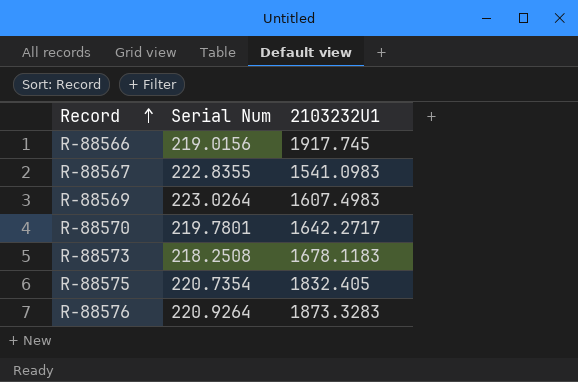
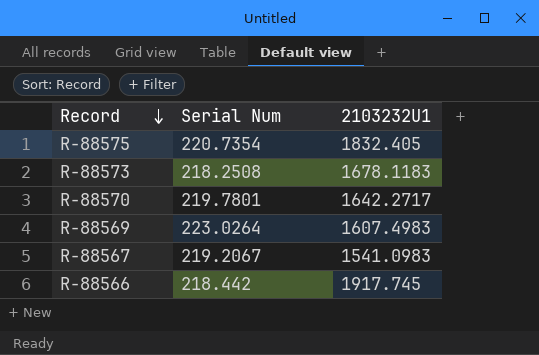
row order: Record ascending -> Record descending
row R-88576: 220.9264 | 1873.3283 -> none
R-88567 | Serial Num: 222.8355 -> 219.2067
R-88566 | Serial Num: 219.0156 -> 218.442

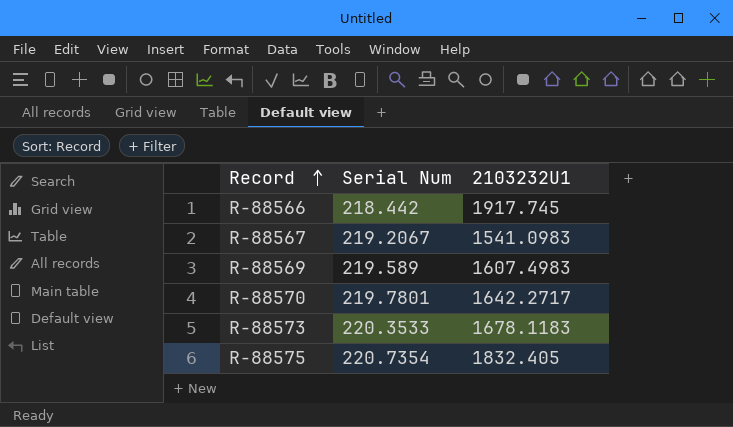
row order: Record descending -> Record ascending
R-88569 | Serial Num: 223.0264 -> 219.589
R-88573 | Serial Num: 218.2508 -> 220.3533

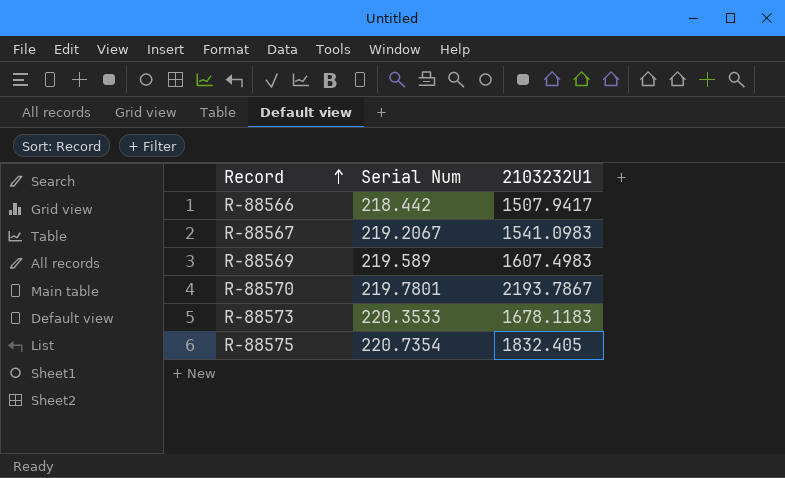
R-88566 | 2103232U1: 1917.745 -> 1507.9417
R-88570 | 2103232U1: 1642.2717 -> 2193.7867

